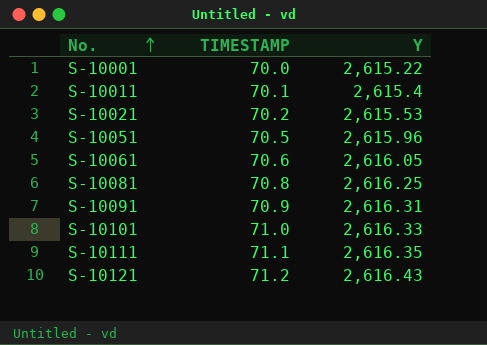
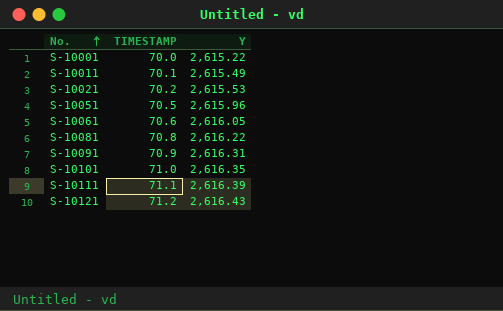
S-10011 | Y: 2,615.4 -> 2,615.49
S-10081 | Y: 2,616.25 -> 2,616.22
S-10101 | Y: 2,616.33 -> 2,616.35
S-10111 | Y: 2,616.35 -> 2,616.39

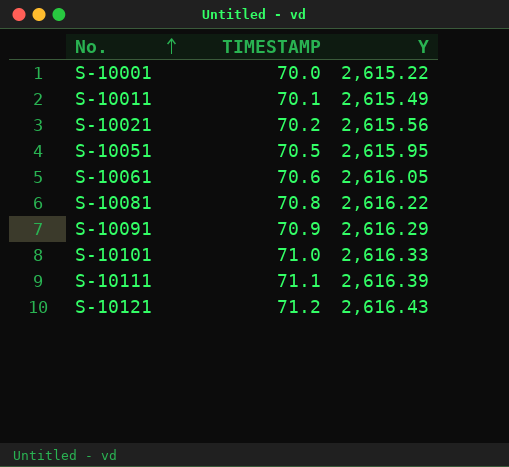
S-10021 | Y: 2,615.53 -> 2,615.56
S-10051 | Y: 2,615.96 -> 2,615.95
S-10091 | Y: 2,616.31 -> 2,616.29
S-10101 | Y: 2,616.35 -> 2,616.33

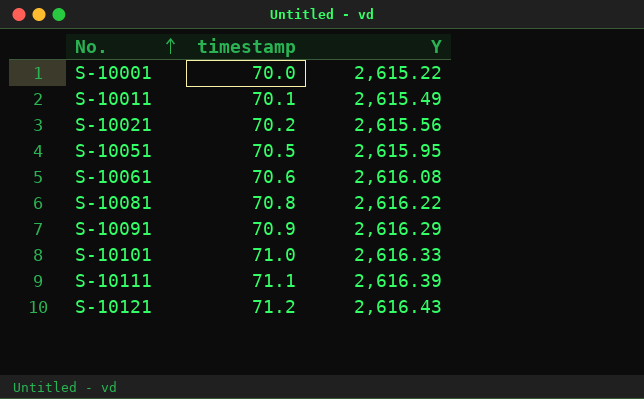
column name: TIMESTAMP -> timestamp
S-10061 | Y: 2,616.05 -> 2,616.08

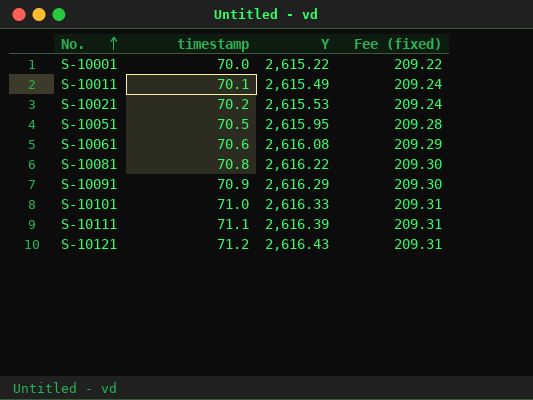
column Fee (fixed) | formula: none -> [Y] * 0.08
S-10021 | Y: 2,615.56 -> 2,615.53

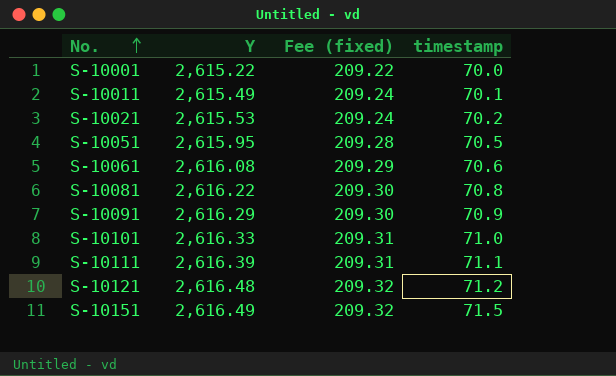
column timestamp | position: 2 -> 4
S-10121 | Y: 2,616.43 -> 2,616.48
S-10121 | Fee (fixed): 209.31 -> 209.32
row S-10151: none -> 2,616.49 | 209.32 | 71.5

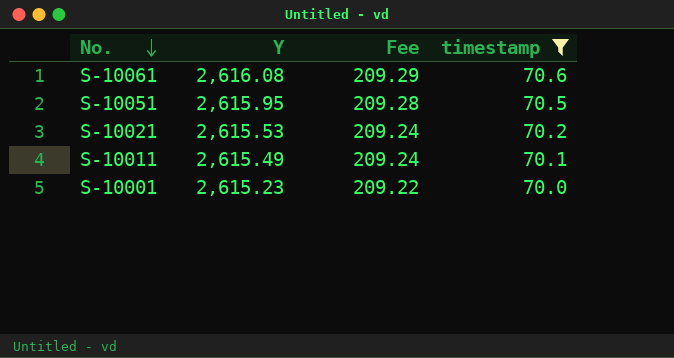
filter: none -> timestamp <= 70.6
row order: No. ascending -> No. descending
column name: Fee (fixed) -> Fee
S-10001 | Y: 2,615.22 -> 2,615.23

